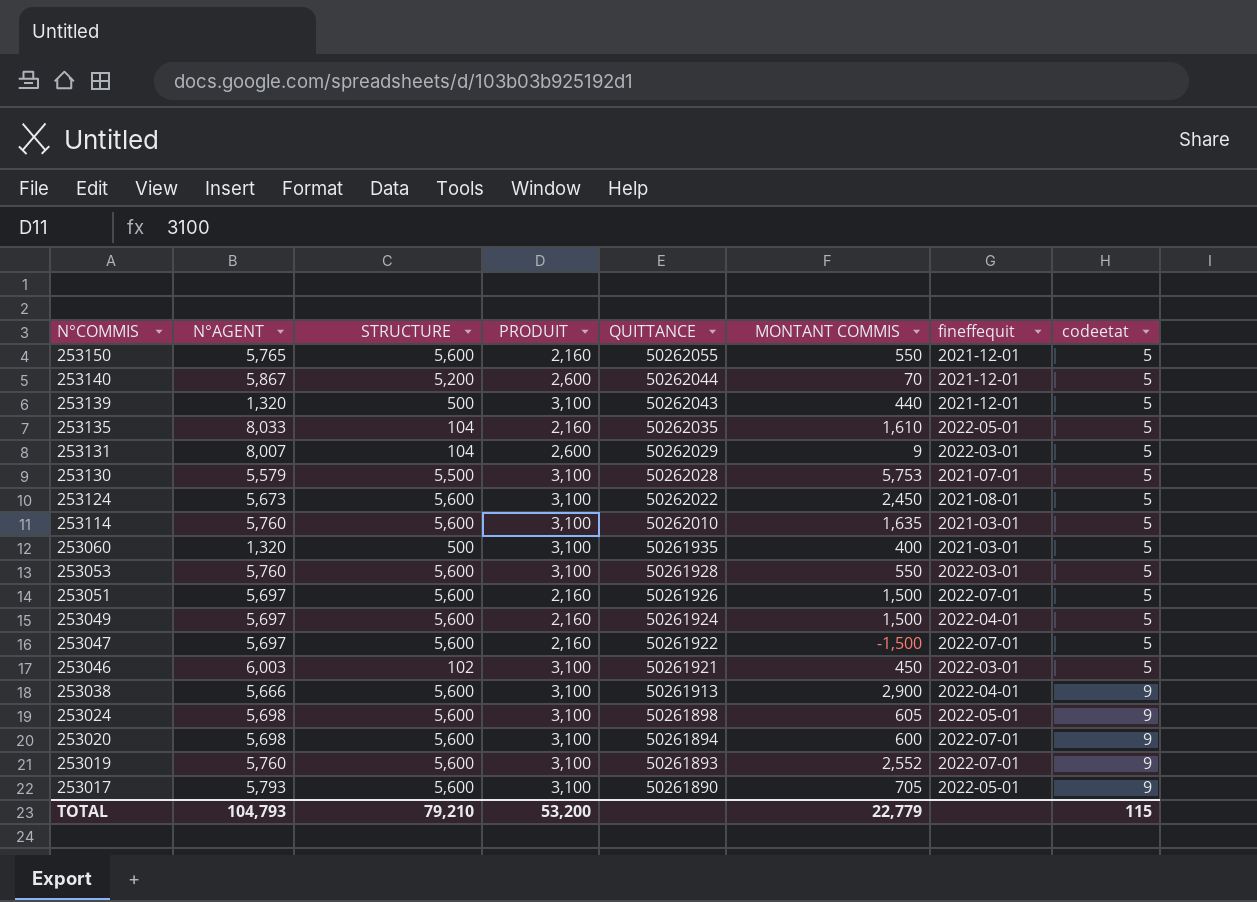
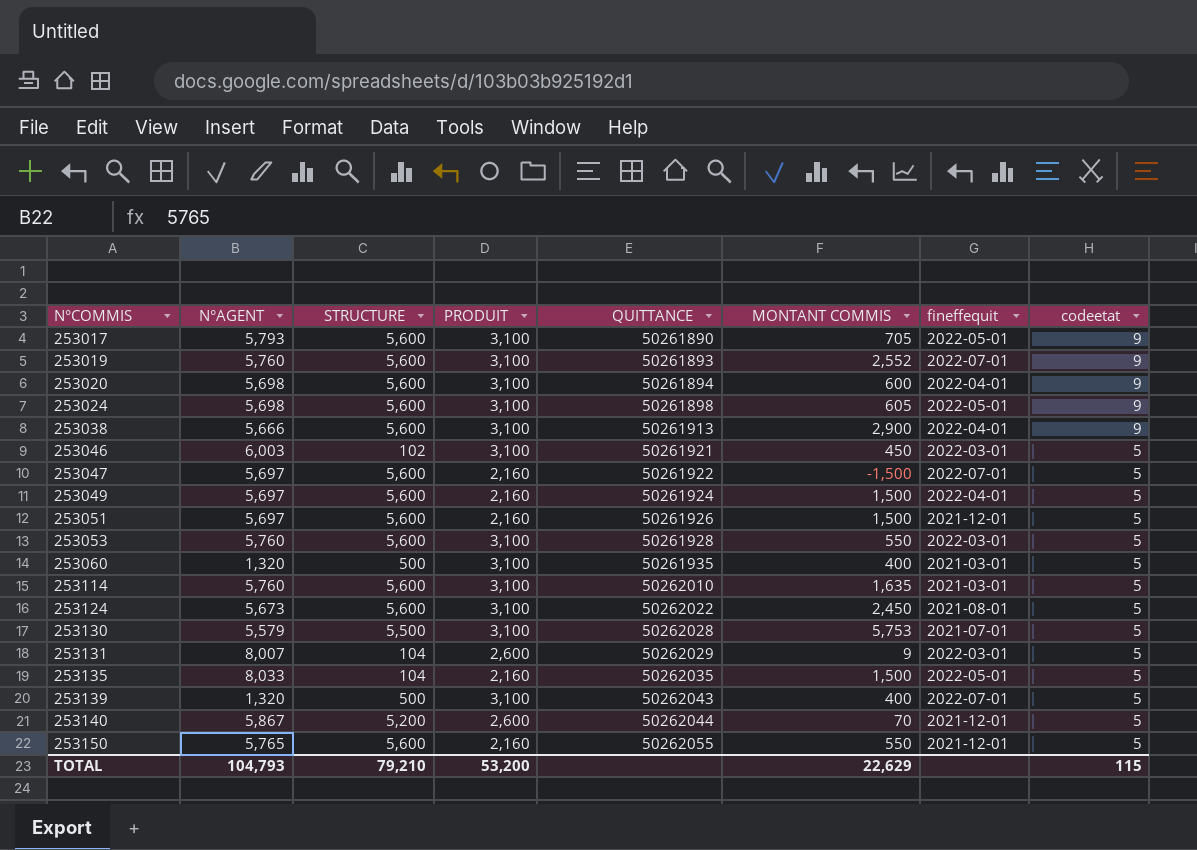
row order: N°COMMIS descending -> N°COMMIS ascending
253020 | fineffequit: 2022-07-01 -> 2022-04-01
253051 | fineffequit: 2022-07-01 -> 2021-12-01
253135 | MONTANT COMMIS: 1,610 -> 1,500
253139 | MONTANT COMMIS: 440 -> 400
253139 | fineffequit: 2021-12-01 -> 2022-07-01
TOTAL | MONTANT COMMIS: 22,779 -> 22,629

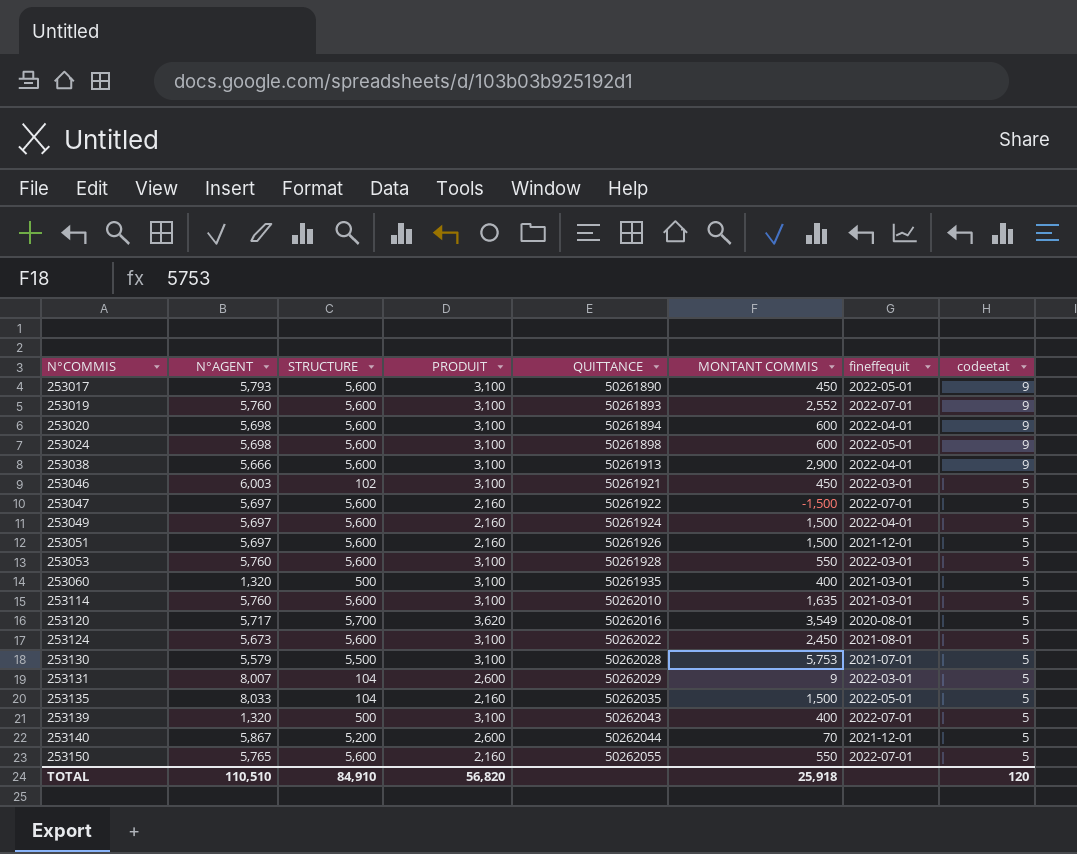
253017 | MONTANT COMMIS: 705 -> 450
253024 | MONTANT COMMIS: 605 -> 600
row 253120: none -> 5,717 | 5,700 | 3,620 | 50262016 | 3,549 | 2020-08-01 | 5
253150 | fineffequit: 2021-12-01 -> 2022-07-01
TOTAL | N°AGENT: 104,793 -> 110,510
TOTAL | STRUCTURE: 79,210 -> 84,910
TOTAL | PRODUIT: 53,200 -> 56,820
TOTAL | MONTANT COMMIS: 22,629 -> 25,918
TOTAL | codeetat: 115 -> 120

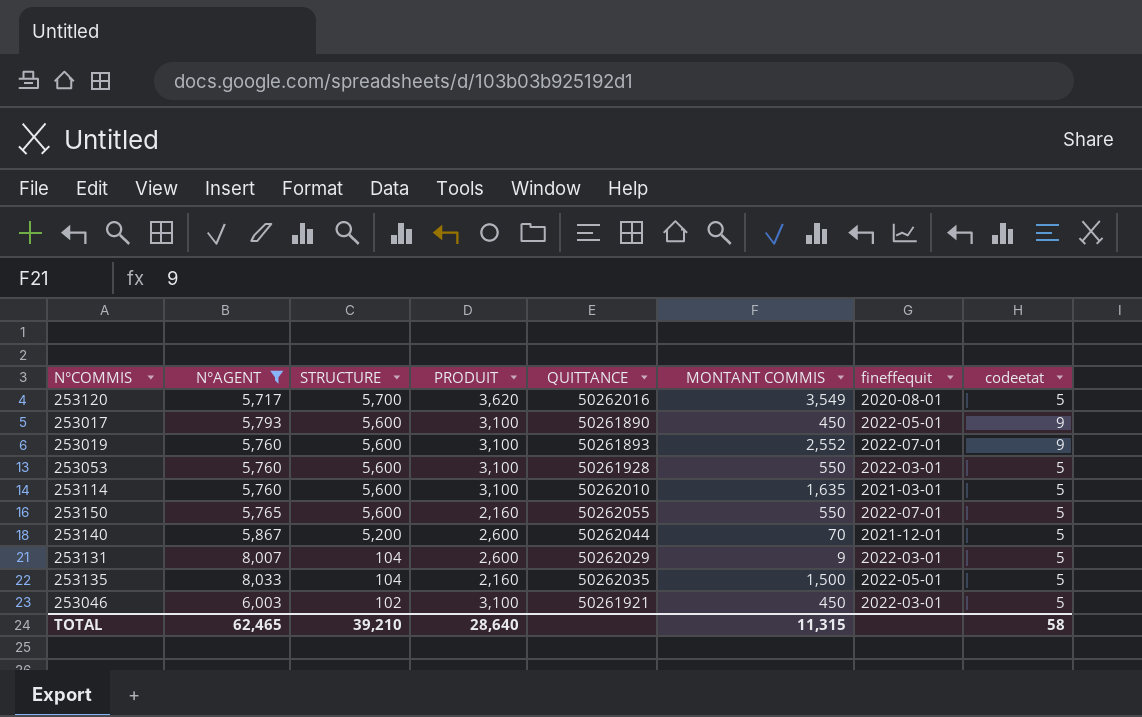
filter: none -> N°AGENT >= 5,717
row order: N°COMMIS ascending -> STRUCTURE descending
TOTAL | N°AGENT: 110,510 -> 62,465
TOTAL | STRUCTURE: 84,910 -> 39,210
TOTAL | PRODUIT: 56,820 -> 28,640
TOTAL | MONTANT COMMIS: 25,918 -> 11,315
TOTAL | codeetat: 120 -> 58

